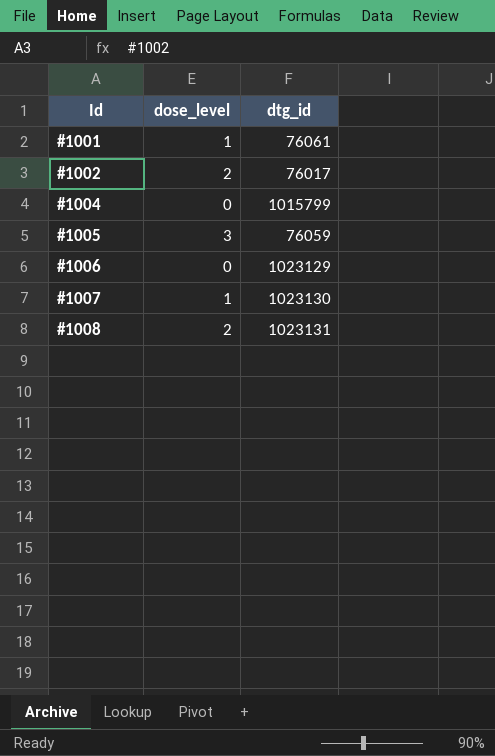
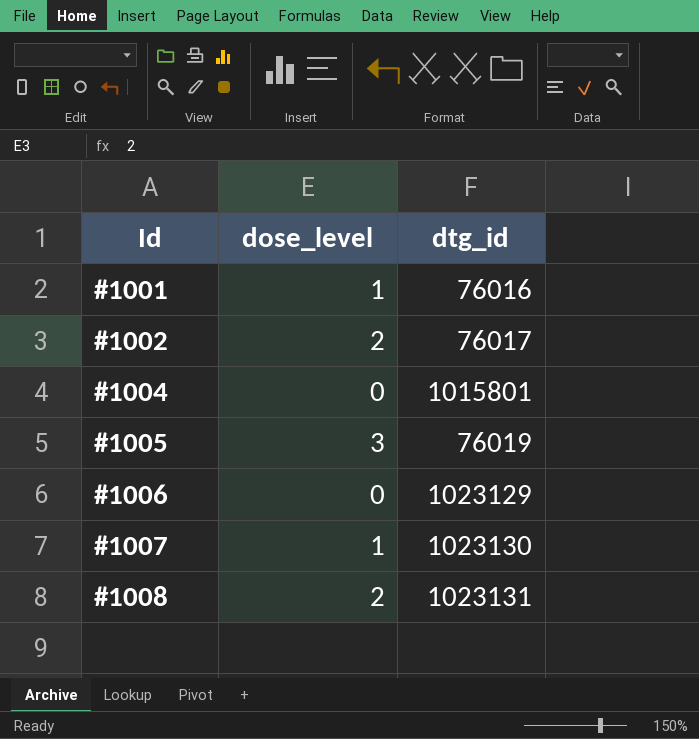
#1001 | dtg_id: 76061 -> 76016
#1004 | dtg_id: 1015799 -> 1015801
#1005 | dtg_id: 76059 -> 76019

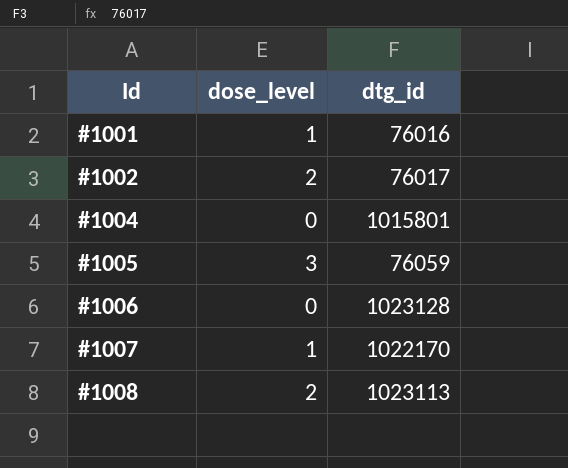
#1005 | dtg_id: 76019 -> 76059
#1006 | dtg_id: 1023129 -> 1023128
#1007 | dtg_id: 1023130 -> 1022170
#1008 | dtg_id: 1023131 -> 1023113

